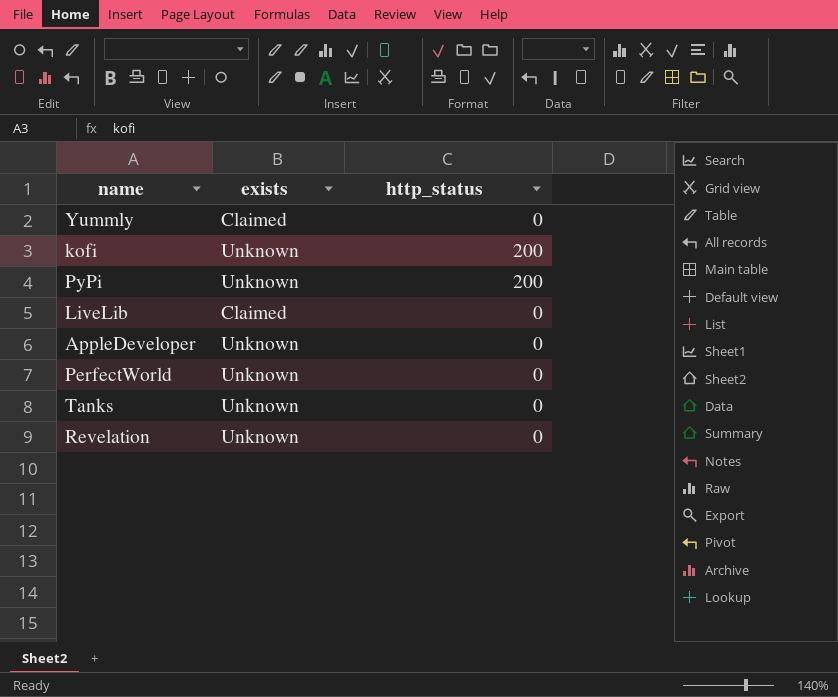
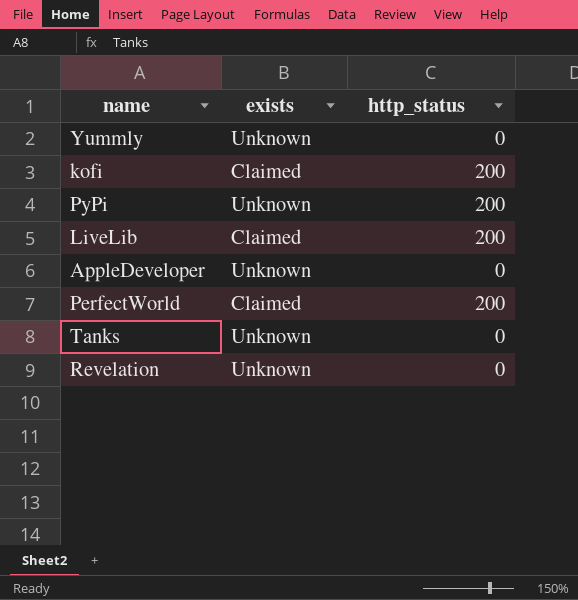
Yummly | exists: Claimed -> Unknown
kofi | exists: Unknown -> Claimed
LiveLib | http_status: 0 -> 200
PerfectWorld | exists: Unknown -> Claimed
PerfectWorld | http_status: 0 -> 200

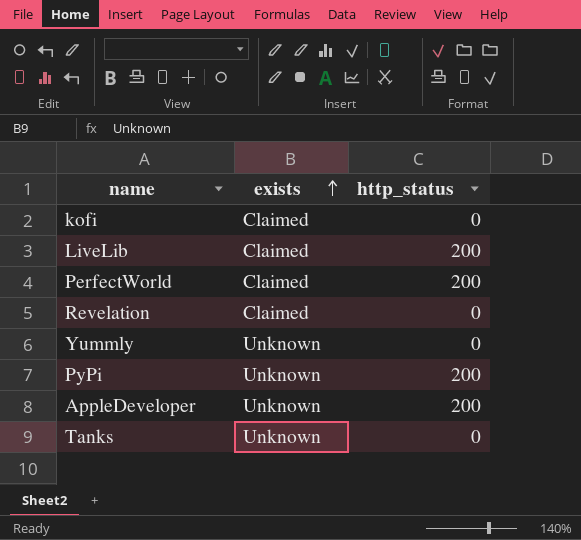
row order: none -> exists ascending
kofi | http_status: 200 -> 0
Revelation | exists: Unknown -> Claimed
AppleDeveloper | http_status: 0 -> 200

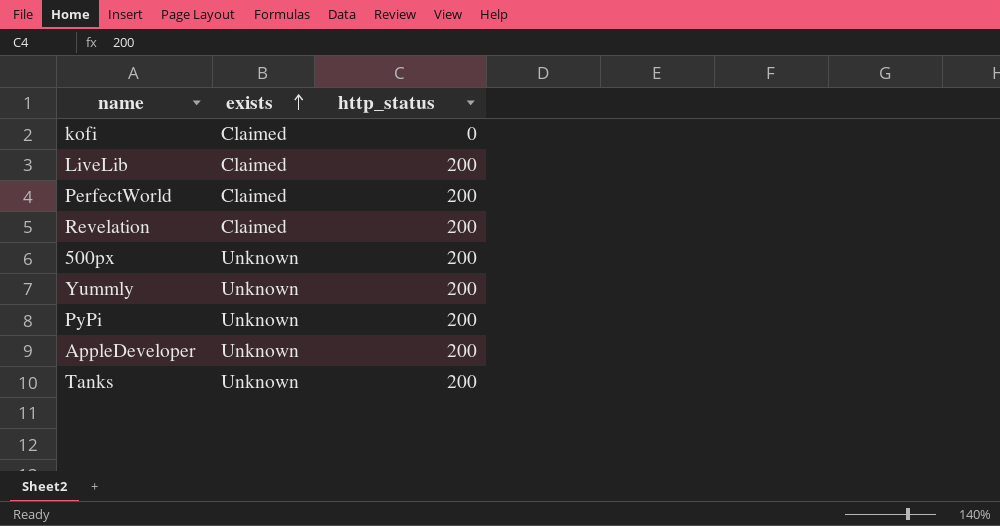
Revelation | http_status: 0 -> 200
row 500px: none -> Unknown | 200
Yummly | http_status: 0 -> 200
Tanks | http_status: 0 -> 200

